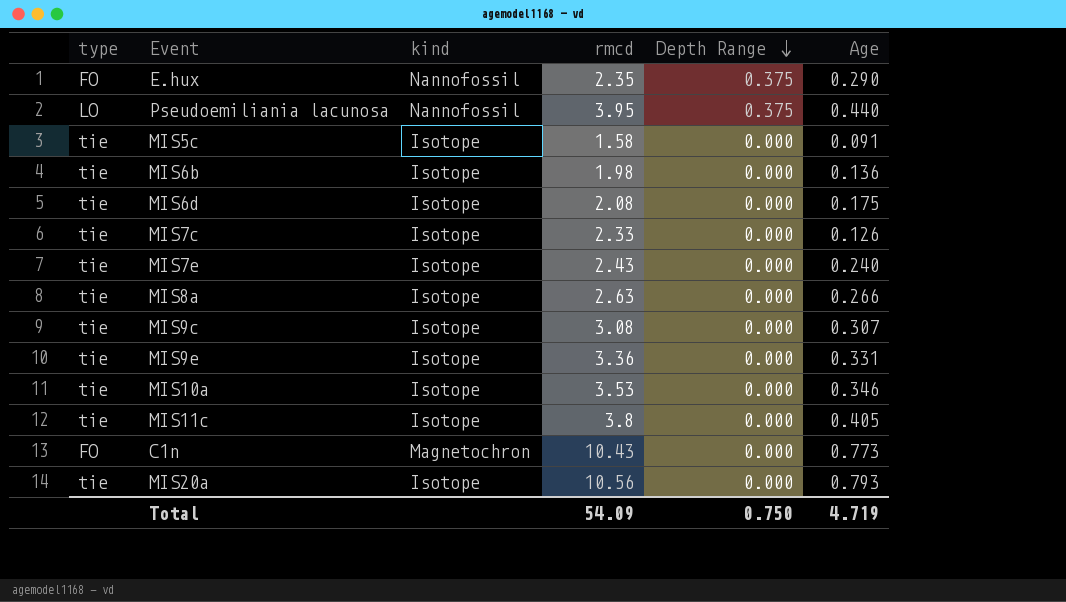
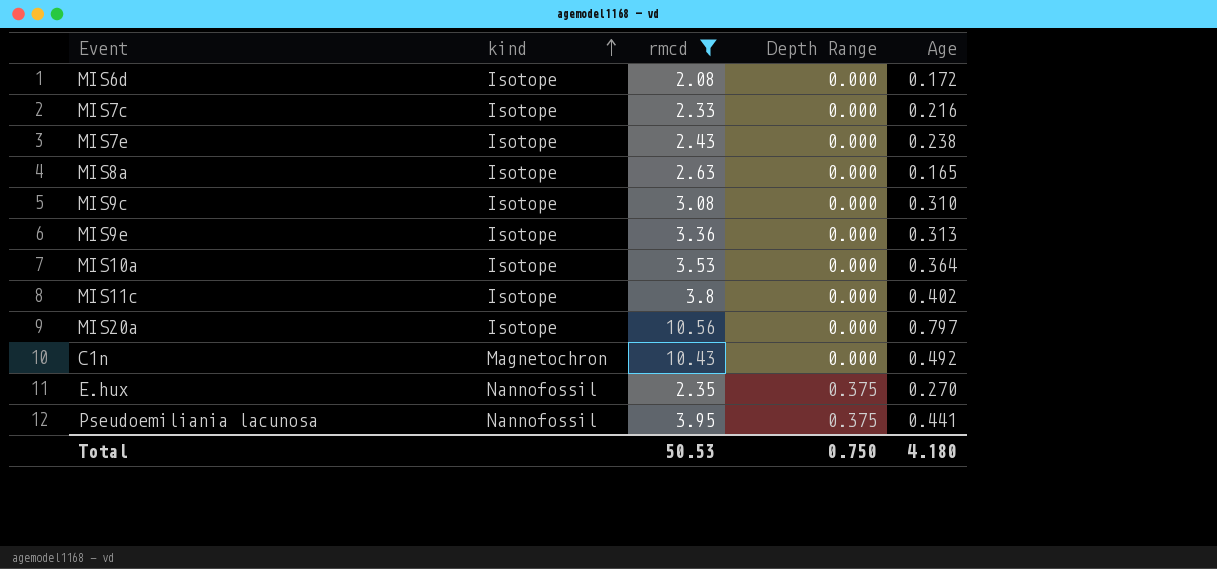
filter: none -> rmcd >= 2.08
row order: Depth Range descending -> kind ascending
column type | position: 1 -> none
MIS6d | Age: 0.175 -> 0.172
MIS7c | Age: 0.126 -> 0.216
MIS7e | Age: 0.240 -> 0.238
MIS8a | Age: 0.266 -> 0.165
MIS9c | Age: 0.307 -> 0.310
MIS9e | Age: 0.331 -> 0.313
MIS10a | Age: 0.346 -> 0.364
MIS11c | Age: 0.405 -> 0.402
MIS20a | Age: 0.793 -> 0.797
C1n | Age: 0.773 -> 0.492
E.hux | Age: 0.290 -> 0.270
Pseudoemiliania lacunosa | Age: 0.440 -> 0.441
Total | rmcd: 54.09 -> 50.53
Total | Age: 4.719 -> 4.180

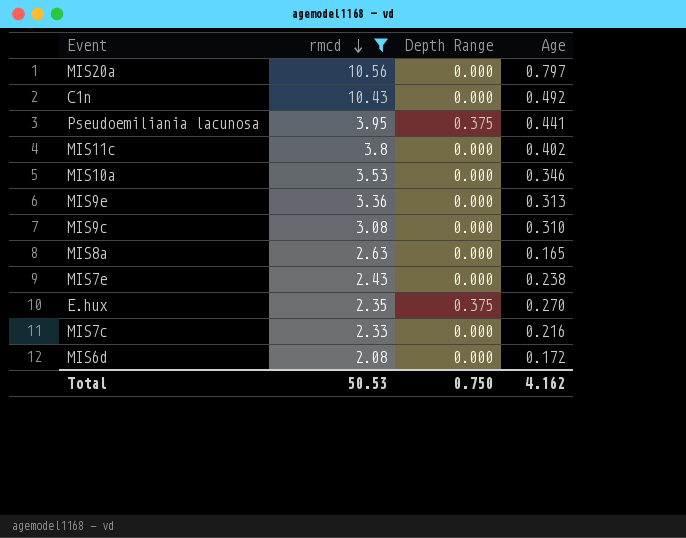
row order: kind ascending -> rmcd descending
column kind | position: 2 -> none
MIS10a | Age: 0.364 -> 0.346
Total | Age: 4.180 -> 4.162

